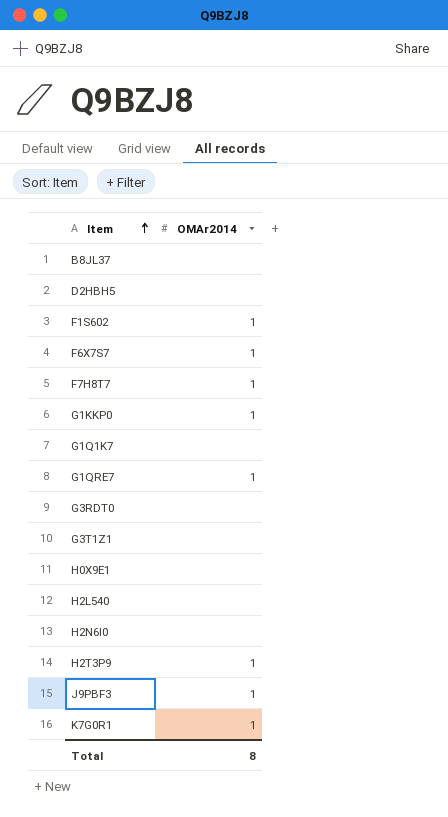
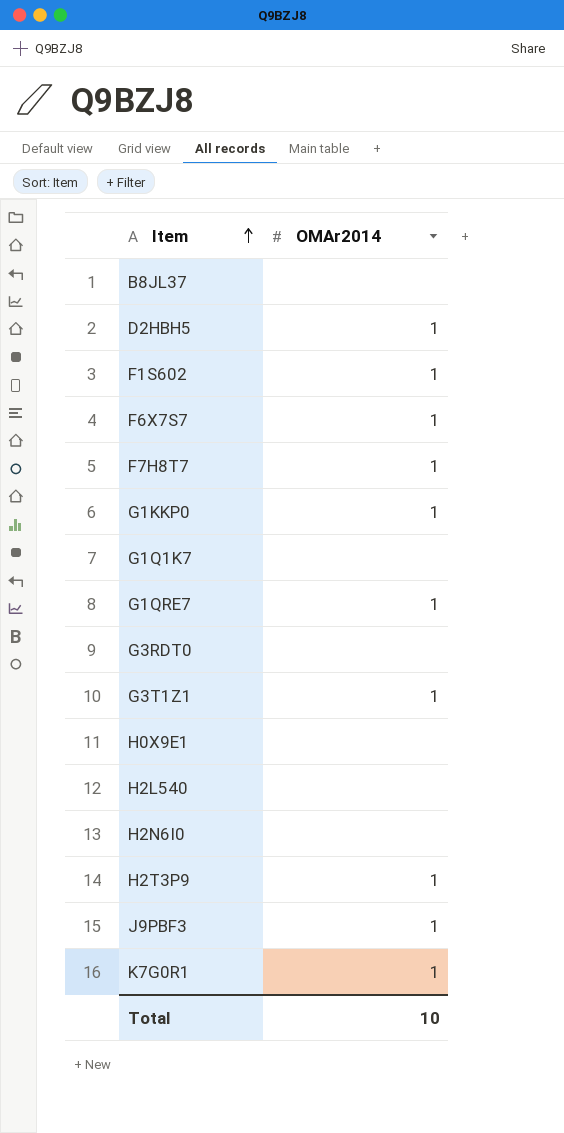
D2HBH5 | OMAr2014: none -> 1
G3T1Z1 | OMAr2014: none -> 1
Total | OMAr2014: 8 -> 10

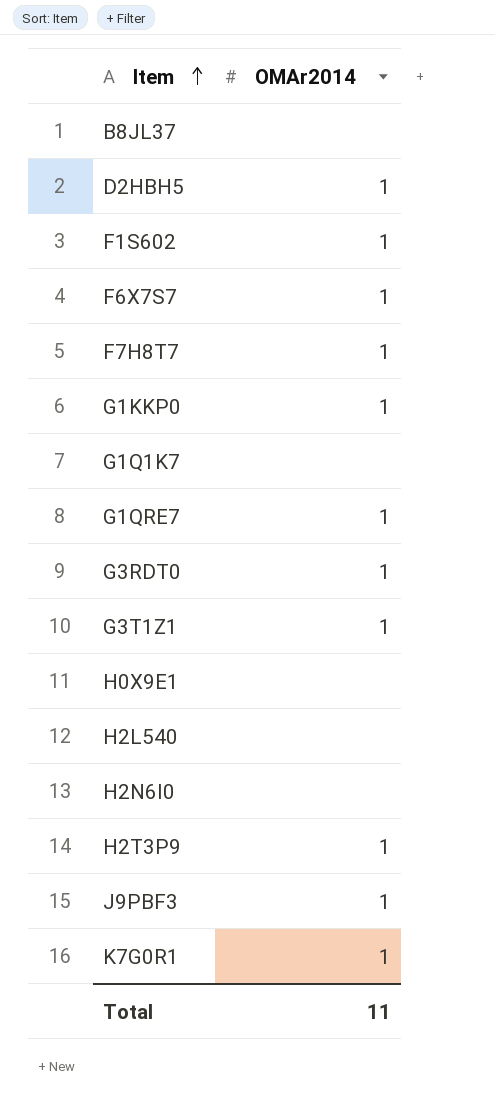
G3RDT0 | OMAr2014: none -> 1
Total | OMAr2014: 10 -> 11

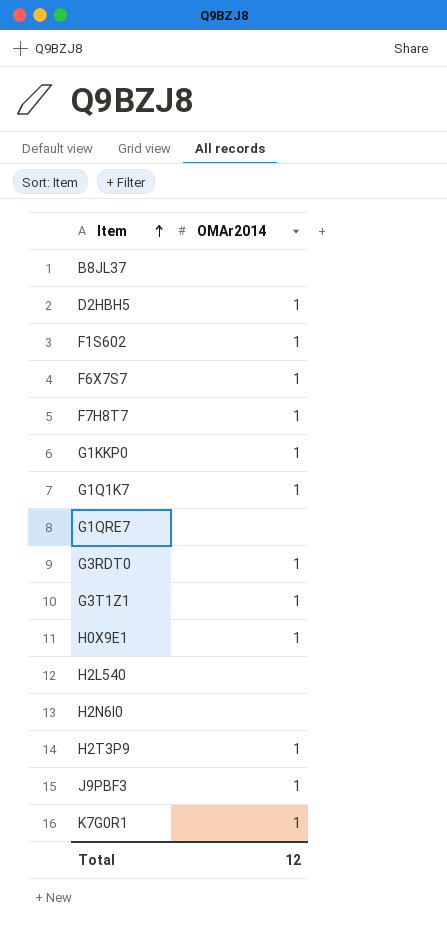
G1Q1K7 | OMAr2014: none -> 1
G1QRE7 | OMAr2014: 1 -> none
H0X9E1 | OMAr2014: none -> 1
Total | OMAr2014: 11 -> 12

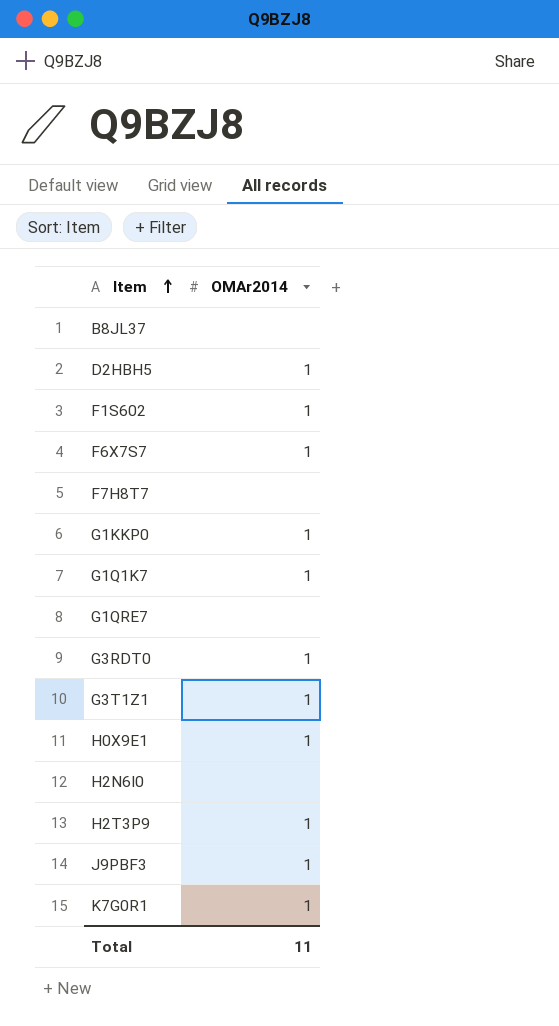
row H2L540: none -> none
F7H8T7 | OMAr2014: 1 -> none
Total | OMAr2014: 12 -> 11

